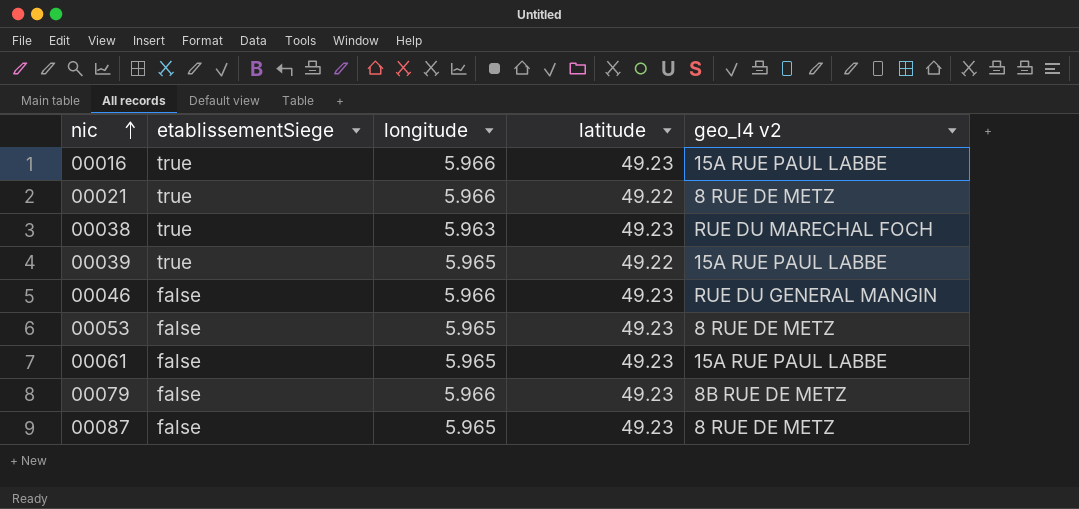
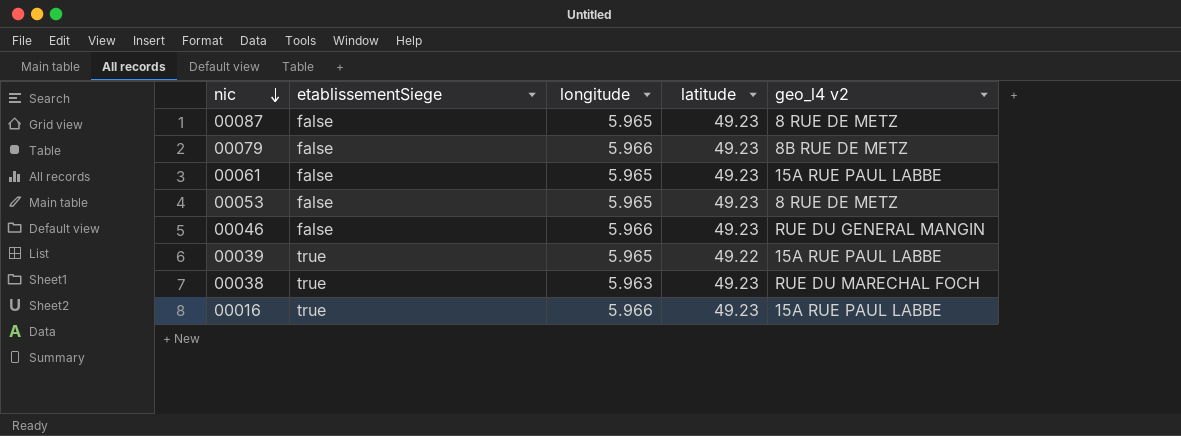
row order: nic ascending -> nic descending
row 00021: true | 5.966 | 49.22 | 8 RUE DE METZ -> none

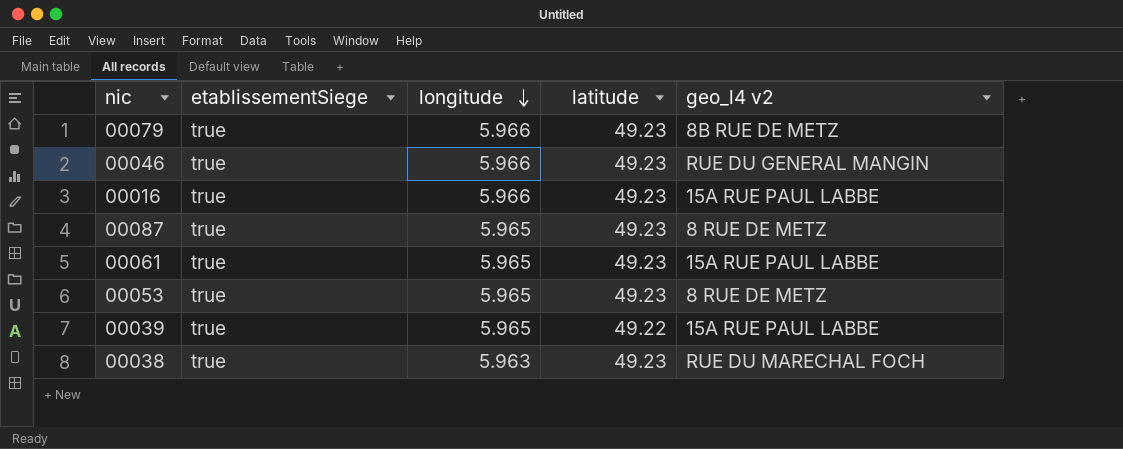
row order: nic descending -> longitude descending
00079 | etablissementSiege: false -> true
00046 | etablissementSiege: false -> true
00087 | etablissementSiege: false -> true
00061 | etablissementSiege: false -> true
00053 | etablissementSiege: false -> true

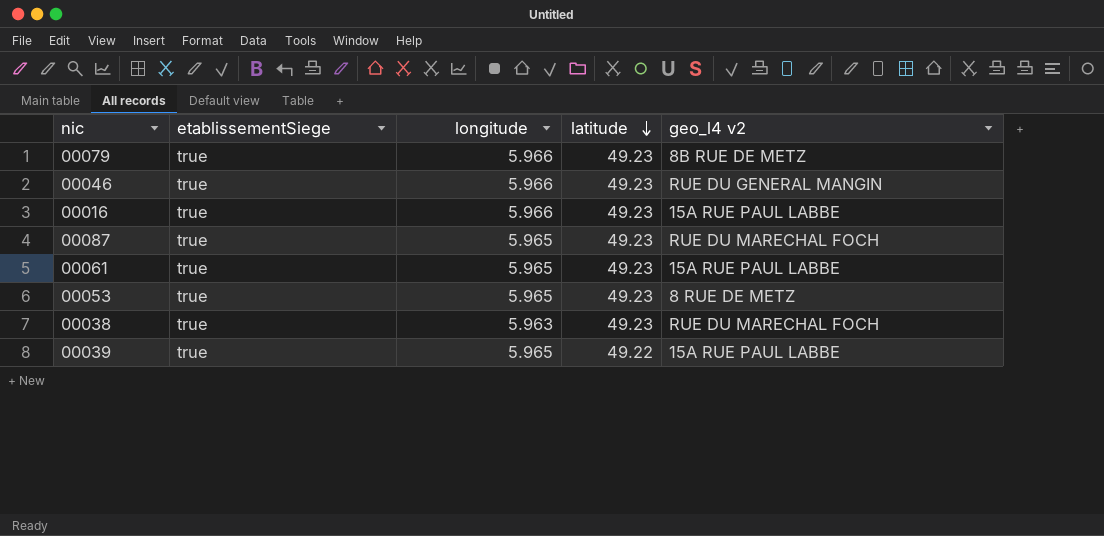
row order: longitude descending -> latitude descending
00087 | geo_l4 v2: 8 RUE DE METZ -> RUE DU MARECHAL FOCH

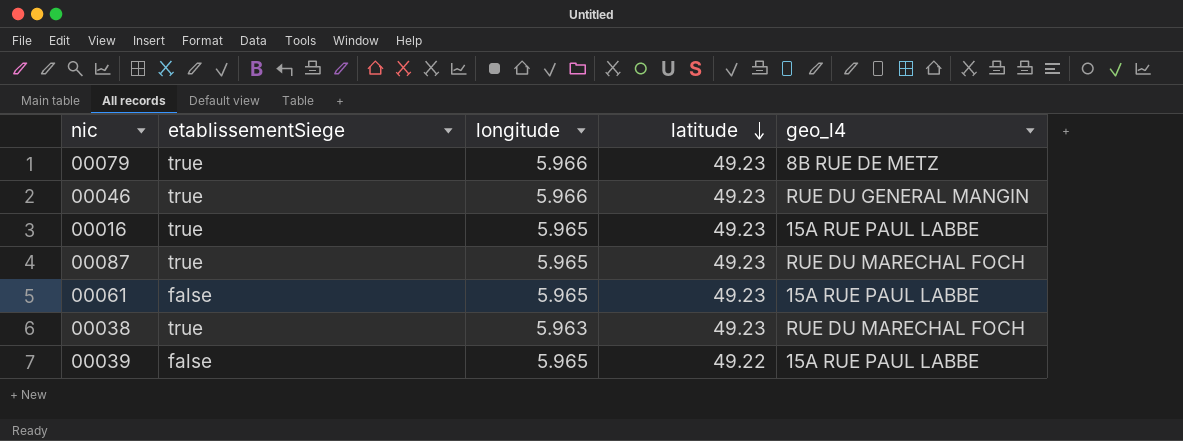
column name: geo_l4 v2 -> geo_l4
row 00053: true | 5.965 | 49.23 | 8 RUE DE METZ -> none
00016 | longitude: 5.966 -> 5.965
00061 | etablissementSiege: true -> false
00039 | etablissementSiege: true -> false

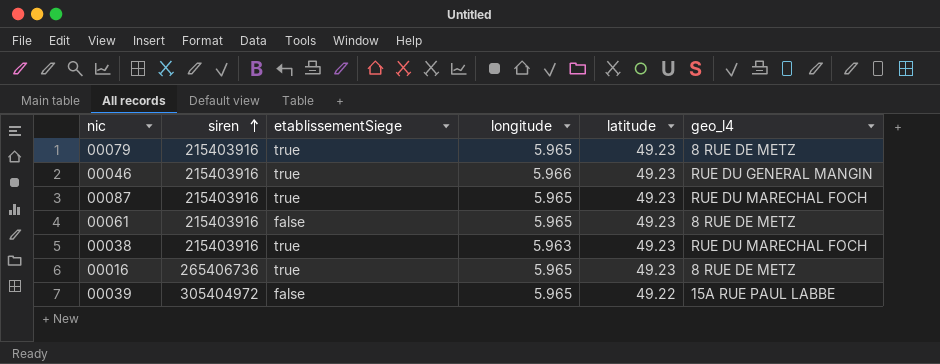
row order: latitude descending -> siren ascending
column siren | position: none -> 2
00079 | longitude: 5.966 -> 5.965
00079 | geo_l4: 8B RUE DE METZ -> 8 RUE DE METZ
00061 | geo_l4: 15A RUE PAUL LABBE -> 8 RUE DE METZ
00016 | geo_l4: 15A RUE PAUL LABBE -> 8 RUE DE METZ

